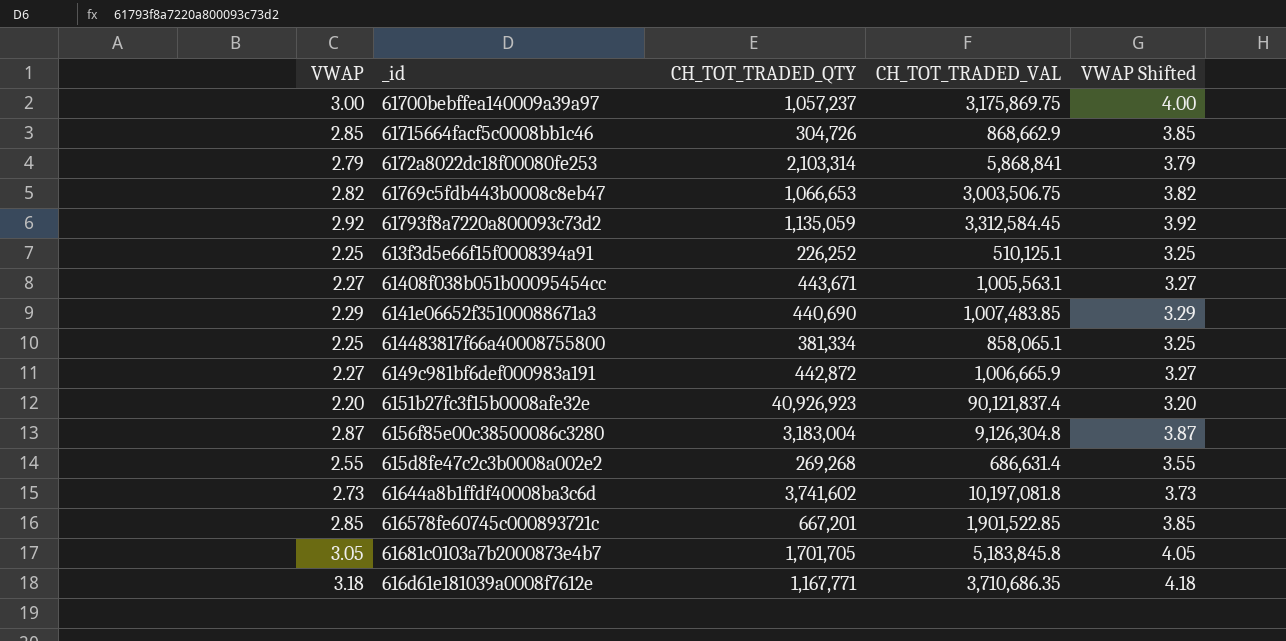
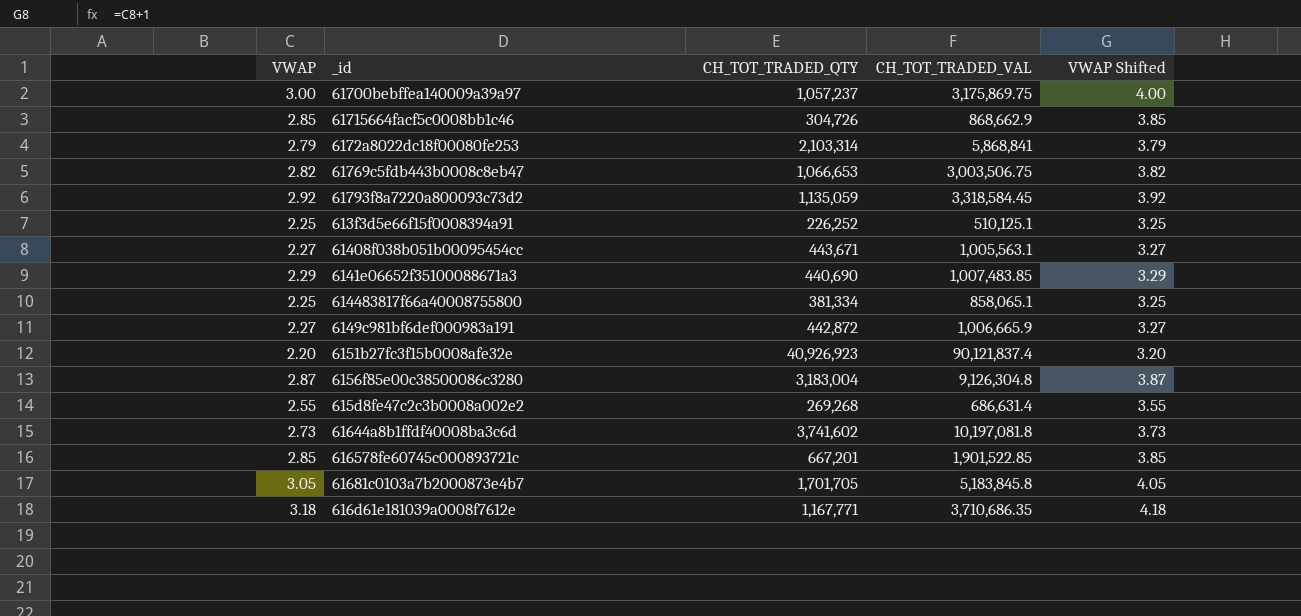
61793f8a7220a800093c73d2 | CH_TOT_TRADED_VAL: 3,312,584.45 -> 3,318,584.45

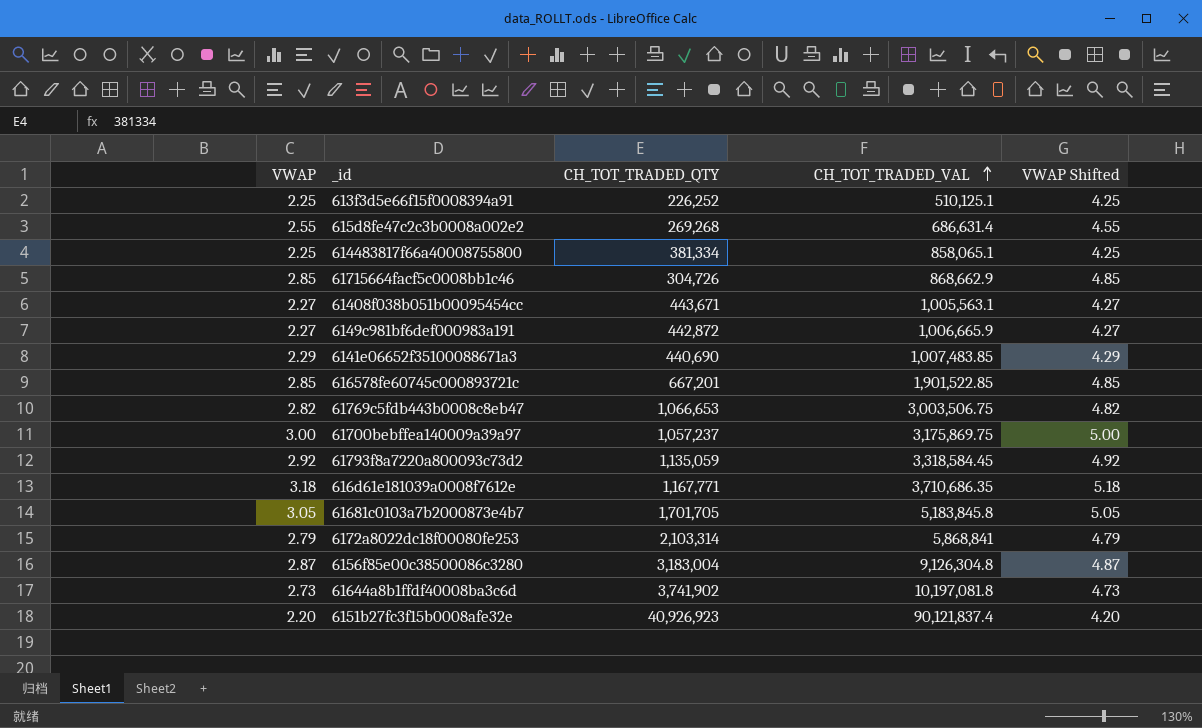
row order: none -> CH_TOT_TRADED_VAL ascending
column VWAP Shifted | formula: [VWAP] + 1 -> [VWAP] + 2
61644a8b1ffdf40008ba3c6d | CH_TOT_TRADED_QTY: 3,741,602 -> 3,741,902

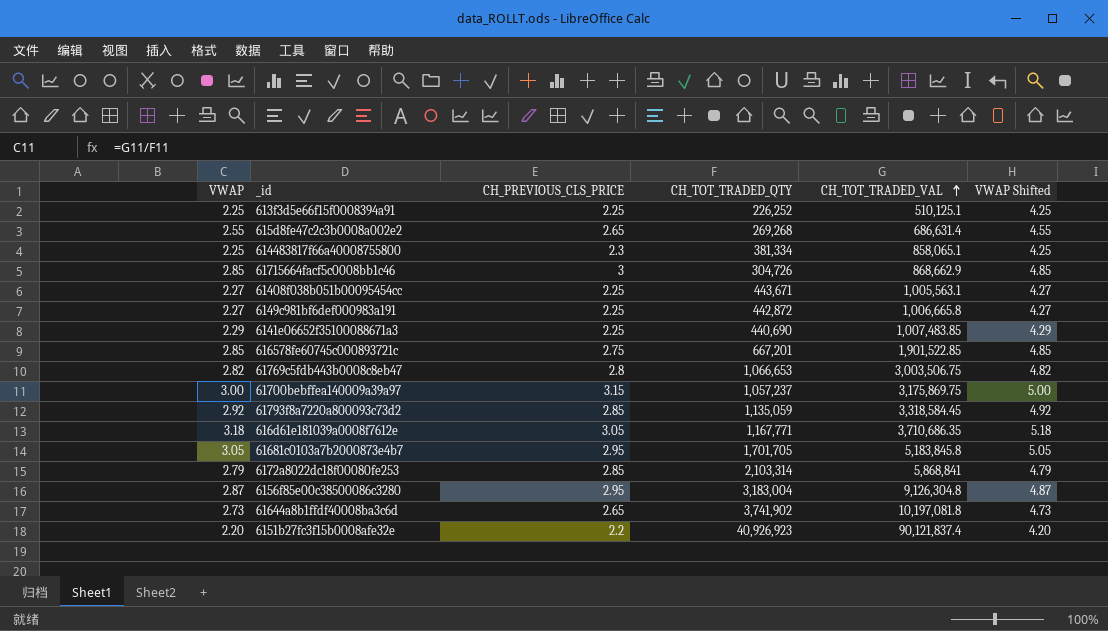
column CH_PREVIOUS_CLS_PRICE | position: none -> 3
6149c981bf6def000983a191 | CH_TOT_TRADED_VAL: 1,006,665.9 -> 1,006,665.8

